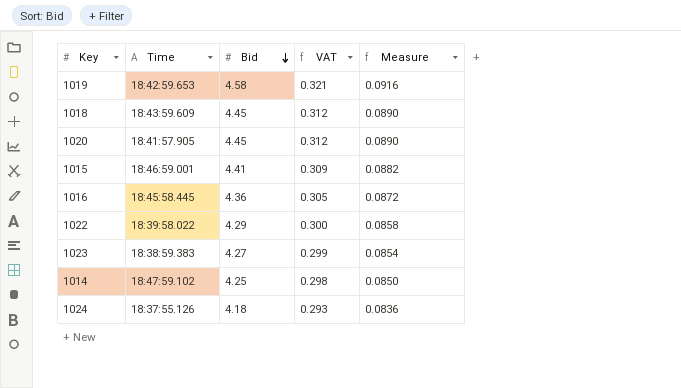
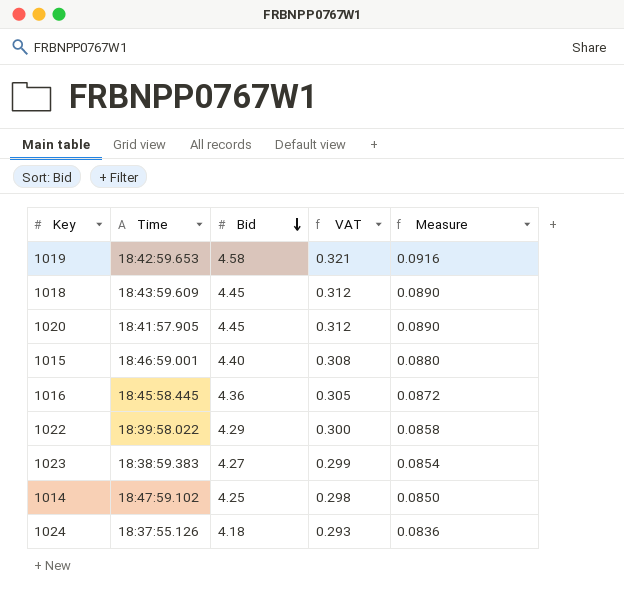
1015 | Bid: 4.41 -> 4.40
1015 | VAT: 0.309 -> 0.308
1015 | Measure: 0.0882 -> 0.0880

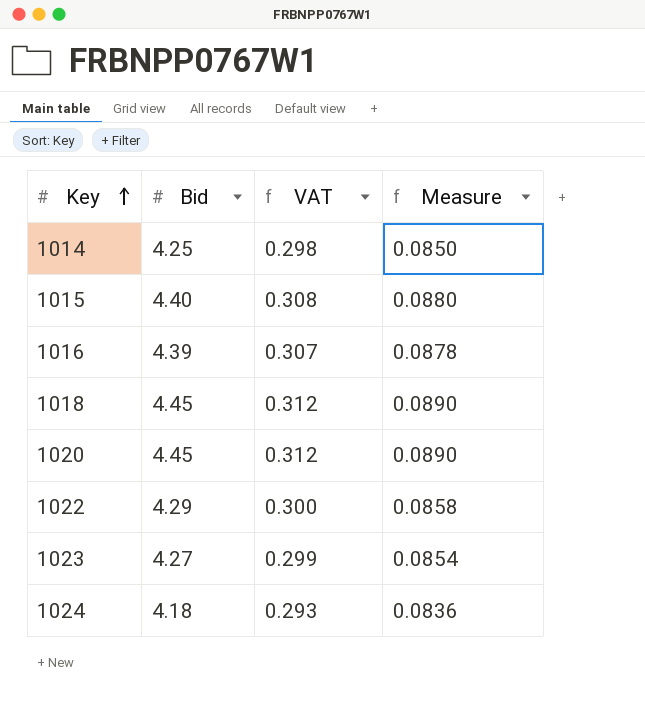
row order: Bid descending -> Key ascending
column Time | position: 2 -> none
row 1019: 18:42:59.653 | 4.58 | 0.321 | 0.0916 -> none
1016 | Bid: 4.36 -> 4.39
1016 | VAT: 0.305 -> 0.307
1016 | Measure: 0.0872 -> 0.0878

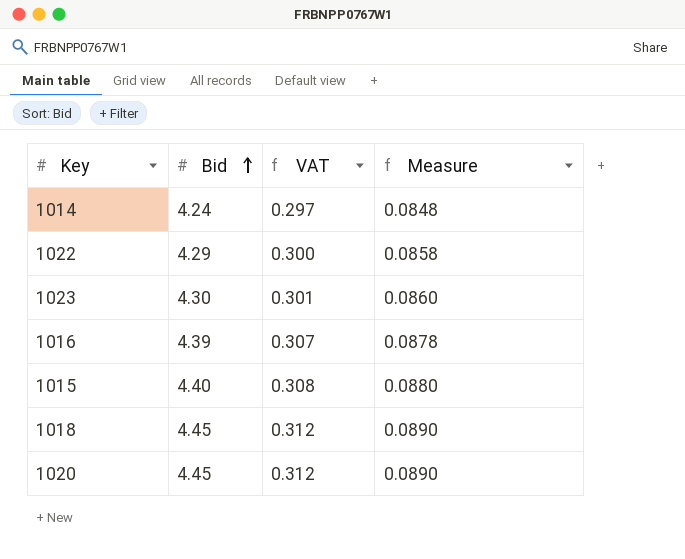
row order: Key ascending -> Bid ascending
row 1024: 4.18 | 0.293 | 0.0836 -> none
1014 | Bid: 4.25 -> 4.24
1014 | VAT: 0.298 -> 0.297
1014 | Measure: 0.0850 -> 0.0848
1023 | Bid: 4.27 -> 4.30
1023 | VAT: 0.299 -> 0.301
1023 | Measure: 0.0854 -> 0.0860

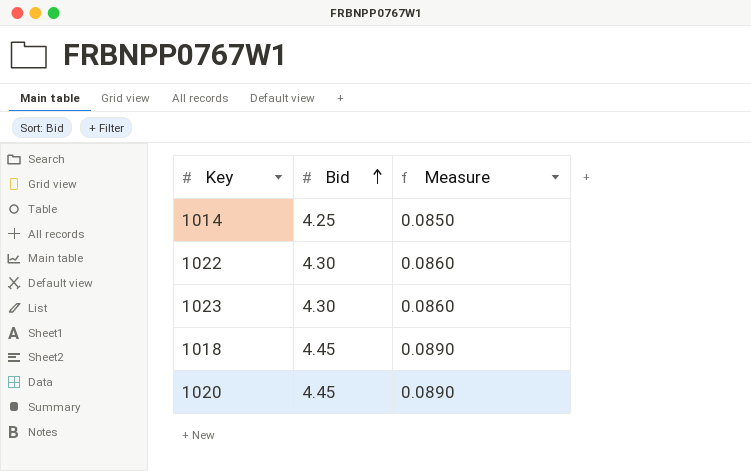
column VAT | formula: [Bid] * 0.07 -> none
row 1016: 4.39 | 0.307 | 0.0878 -> none
row 1015: 4.40 | 0.308 | 0.0880 -> none
1014 | Bid: 4.24 -> 4.25
1014 | Measure: 0.0848 -> 0.0850
1022 | Bid: 4.29 -> 4.30
1022 | Measure: 0.0858 -> 0.0860

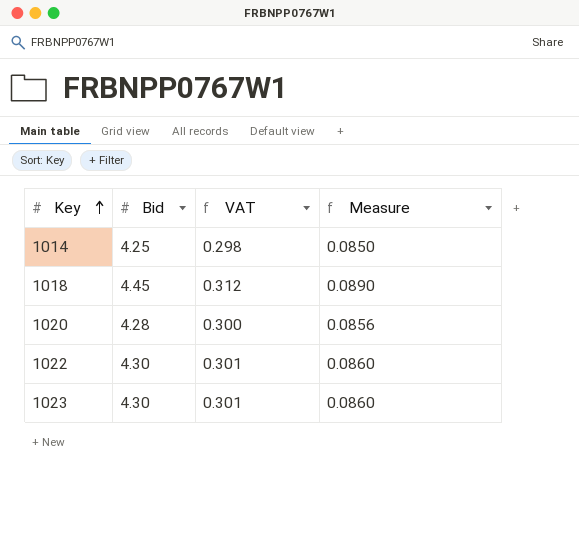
row order: Bid ascending -> Key ascending
column VAT | formula: none -> [Bid] * 0.07
1020 | Bid: 4.45 -> 4.28
1020 | Measure: 0.0890 -> 0.0856

